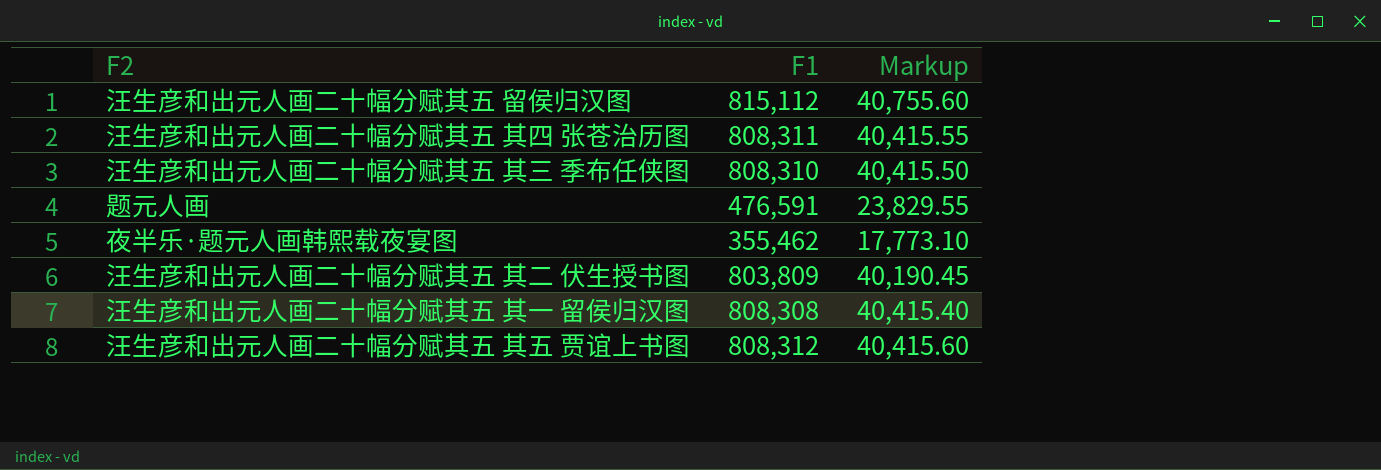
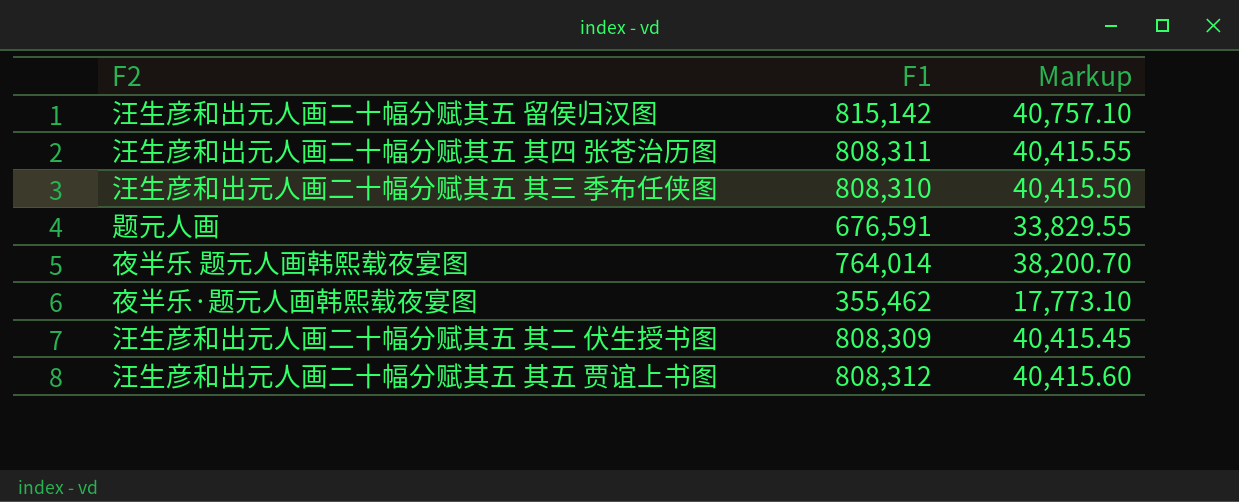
row 汪生彦和出元人画二十幅分赋其五 其一 留侯归汉图: 808,308 | 40,415.40 -> none
汪生彦和出元人画二十幅分赋其五 留侯归汉图 | F1: 815,112 -> 815,142
汪生彦和出元人画二十幅分赋其五 留侯归汉图 | Markup: 40,755.60 -> 40,757.10
题元人画 | F1: 476,591 -> 676,591
题元人画 | Markup: 23,829.55 -> 33,829.55
row 夜半乐 题元人画韩熙载夜宴图: none -> 764,014 | 38,200.70
汪生彦和出元人画二十幅分赋其五 其二 伏生授书图 | F1: 803,809 -> 808,309
汪生彦和出元人画二十幅分赋其五 其二 伏生授书图 | Markup: 40,190.45 -> 40,415.45

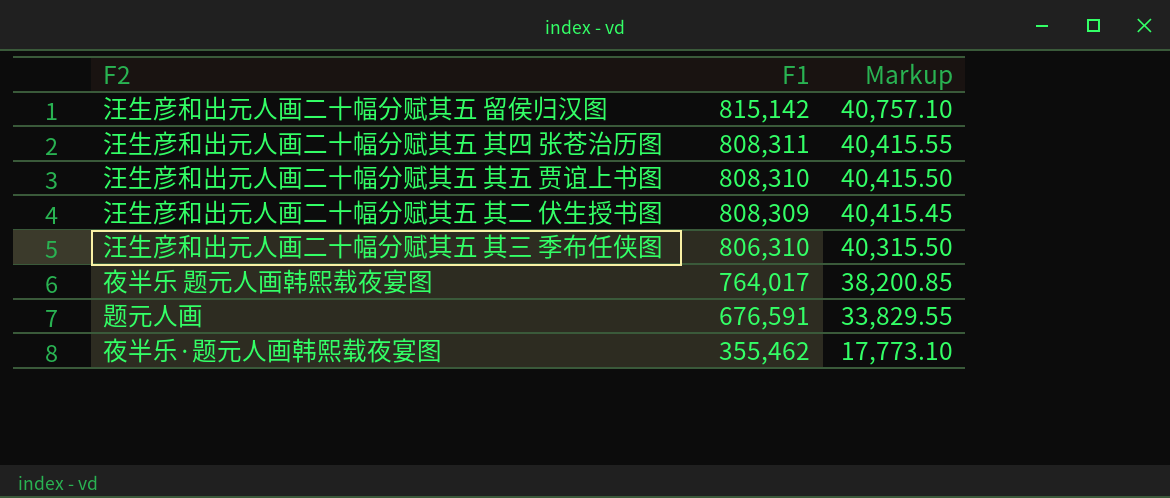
row order: none -> F1 descending
汪生彦和出元人画二十幅分赋其五 其五 贾谊上书图 | F1: 808,312 -> 808,310
汪生彦和出元人画二十幅分赋其五 其五 贾谊上书图 | Markup: 40,415.60 -> 40,415.50
汪生彦和出元人画二十幅分赋其五 其三 季布任侠图 | F1: 808,310 -> 806,310
汪生彦和出元人画二十幅分赋其五 其三 季布任侠图 | Markup: 40,415.50 -> 40,315.50
夜半乐 题元人画韩熙载夜宴图 | F1: 764,014 -> 764,017
夜半乐 题元人画韩熙载夜宴图 | Markup: 38,200.70 -> 38,200.85

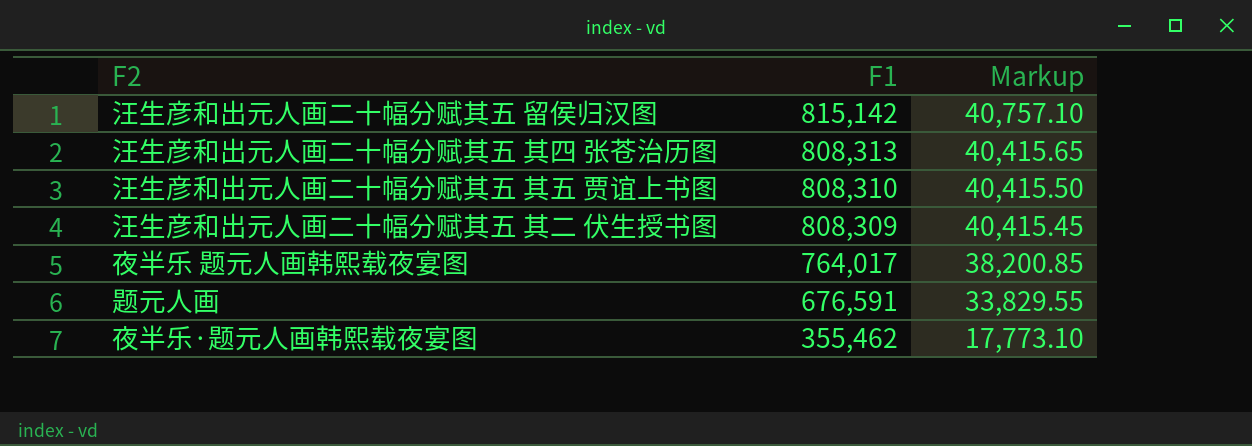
row 汪生彦和出元人画二十幅分赋其五 其三 季布任侠图: 806,310 | 40,315.50 -> none
汪生彦和出元人画二十幅分赋其五 其四 张苍治历图 | F1: 808,311 -> 808,313
汪生彦和出元人画二十幅分赋其五 其四 张苍治历图 | Markup: 40,415.55 -> 40,415.65

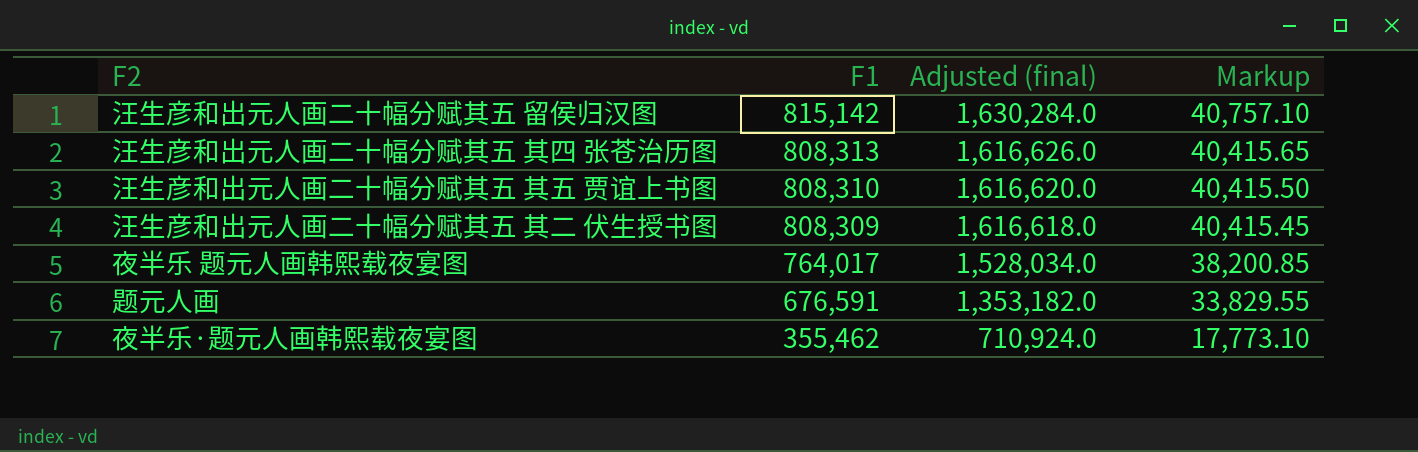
column Adjusted (final) | formula: none -> [F1] * 2

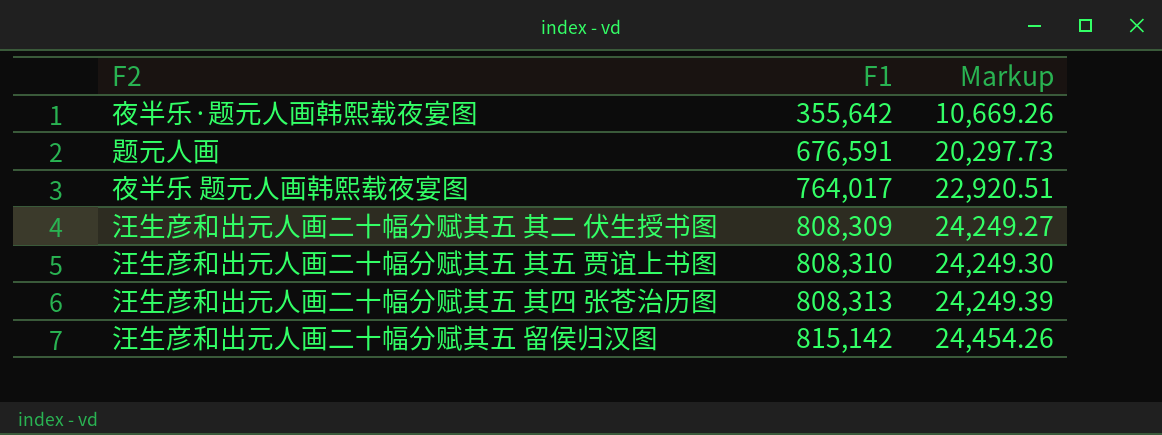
row order: F1 descending -> F1 ascending
column Adjusted (final) | formula: [F1] * 2 -> none
column Markup | formula: [F1] * 0.05 -> [F1] * 0.03
夜半乐·题元人画韩熙载夜宴图 | F1: 355,462 -> 355,642

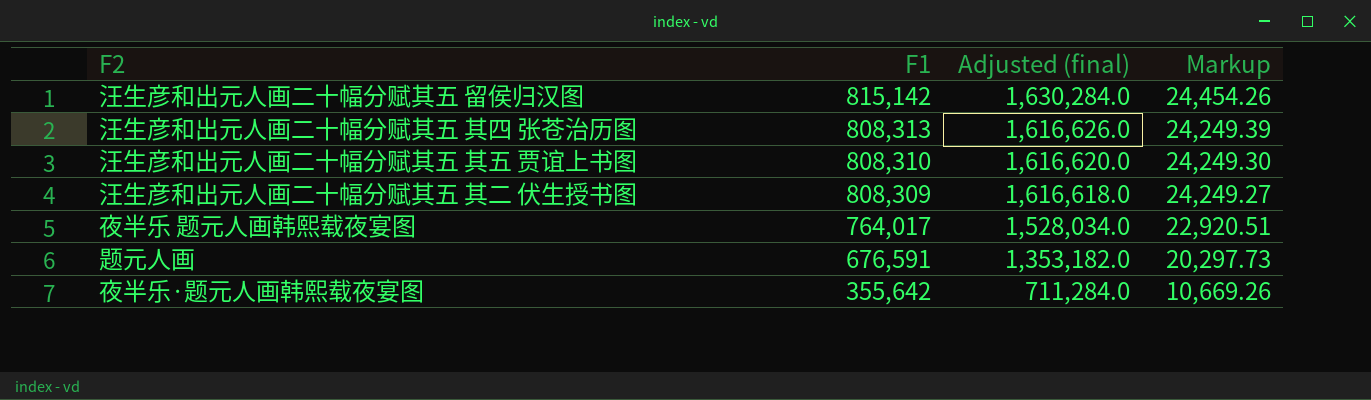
row order: F1 ascending -> F1 descending
column Adjusted (final) | formula: none -> [F1] * 2

